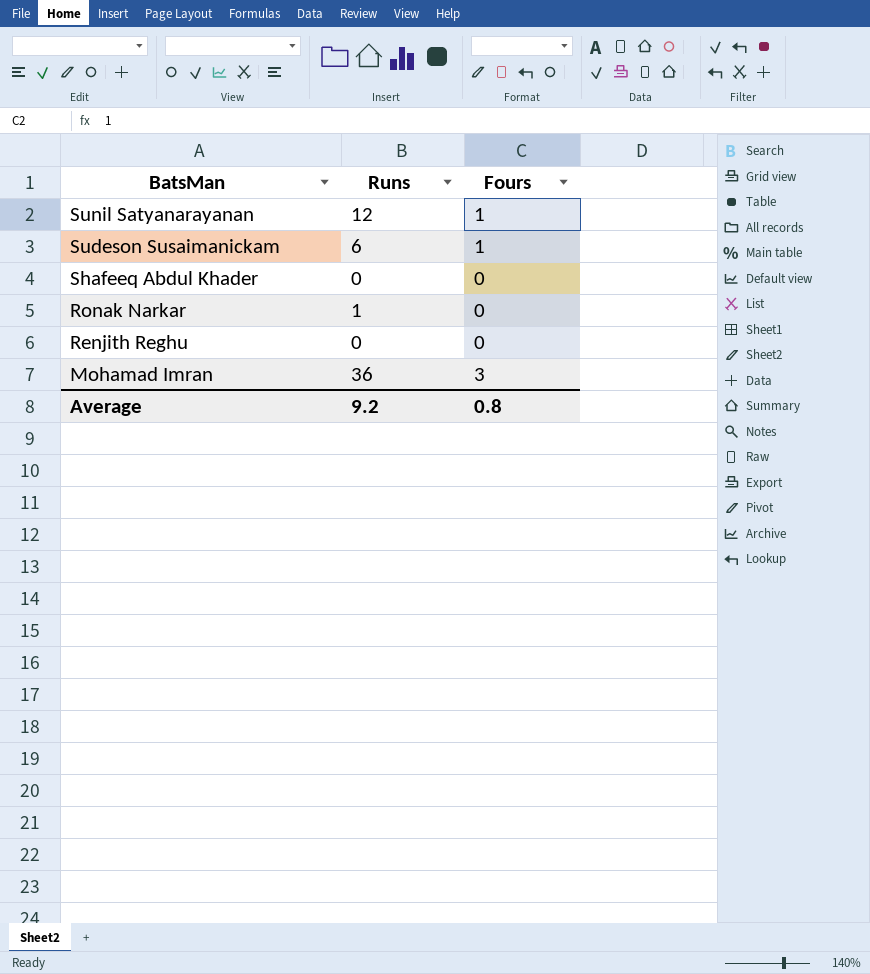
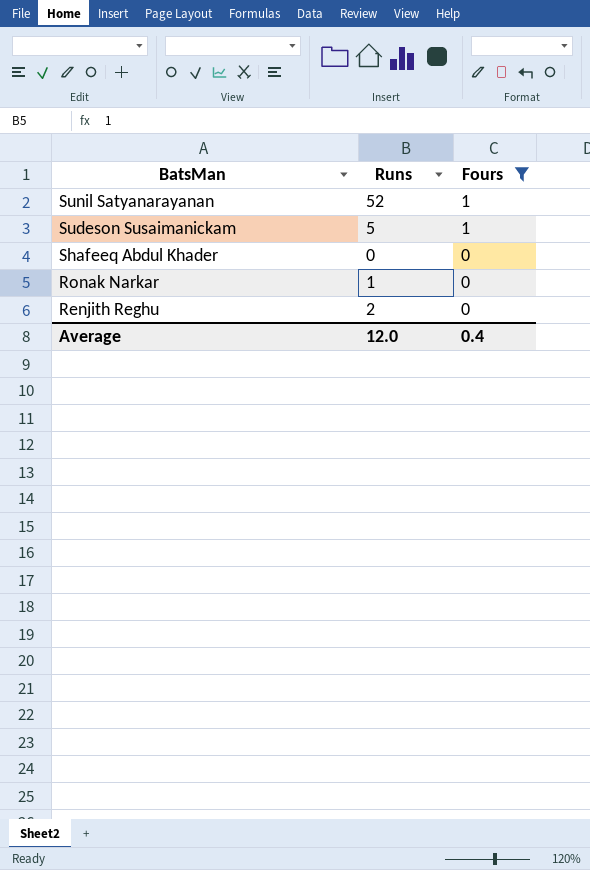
filter: none -> Fours != 3
Sunil Satyanarayanan | Runs: 12 -> 52
Sudeson Susaimanickam | Runs: 6 -> 5
Renjith Reghu | Runs: 0 -> 2
Average | Runs: 9.2 -> 12.0
Average | Fours: 0.8 -> 0.4

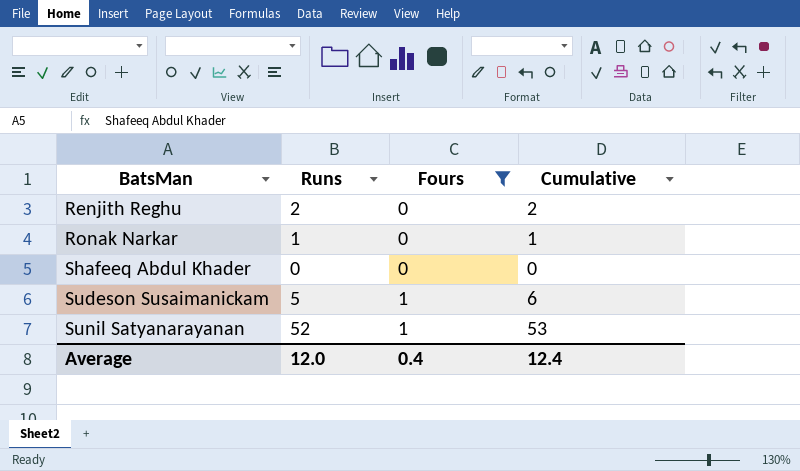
row order: BatsMan descending -> BatsMan ascending
column Cumulative | formula: none -> [Runs] + [Fours]

